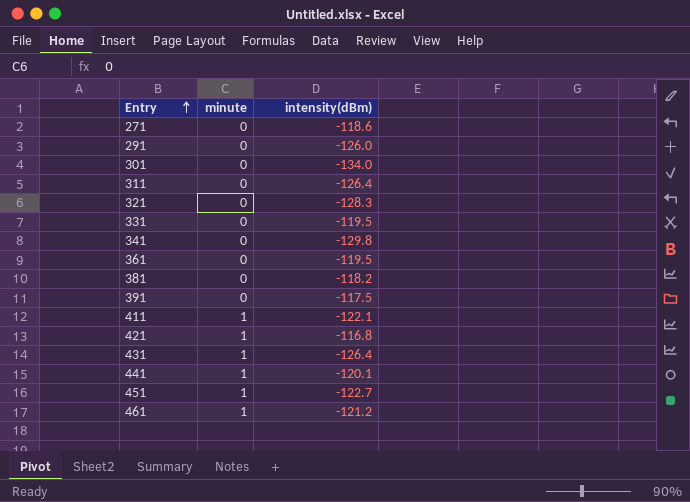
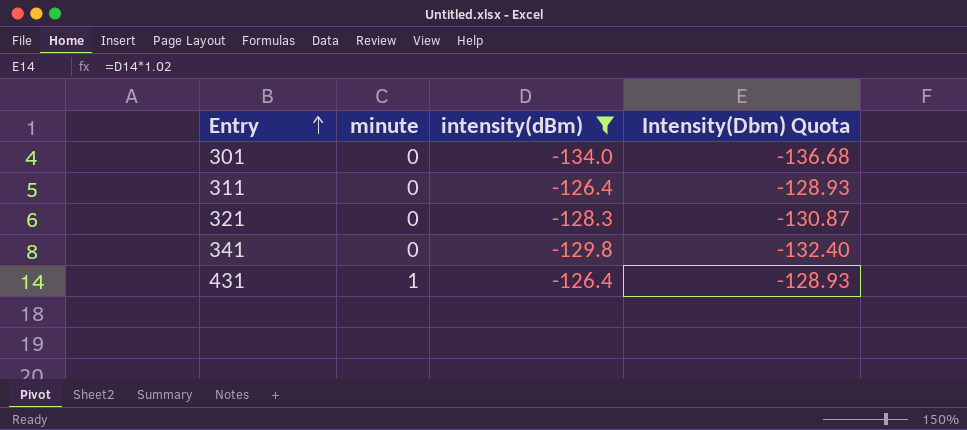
filter: none -> intensity(dBm) <= -126.4
column Intensity(Dbm) Quota | formula: none -> [intensity(dBm)] * 1.02

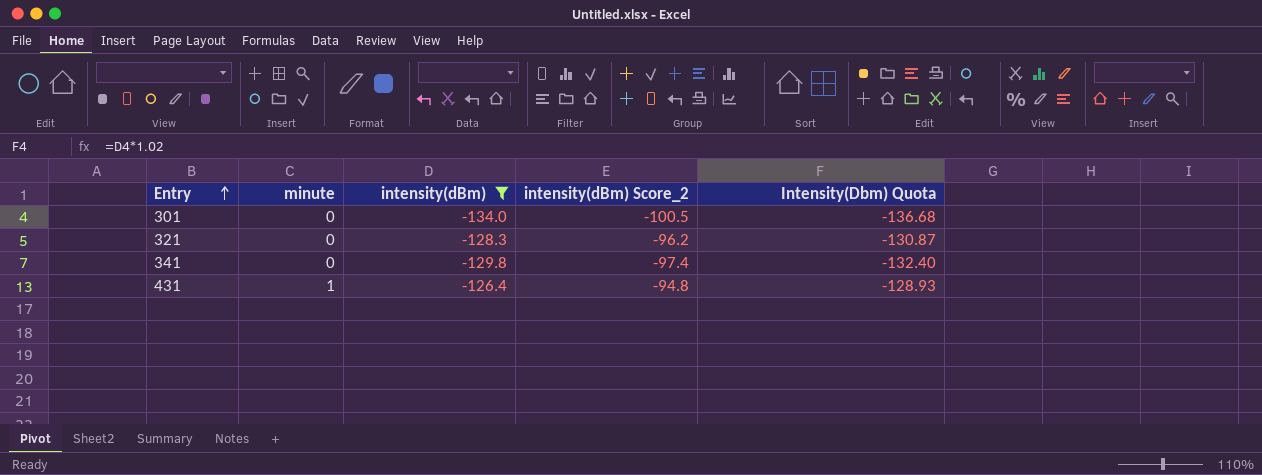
column intensity(dBm) Score_2 | formula: none -> [intensity(dBm)] * 0.75
row 311: 0 | -126.4 | -128.93 -> none

